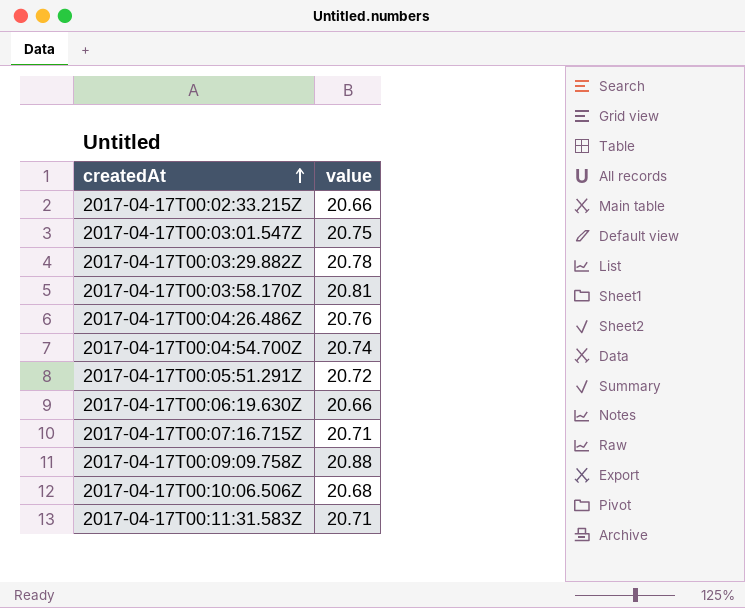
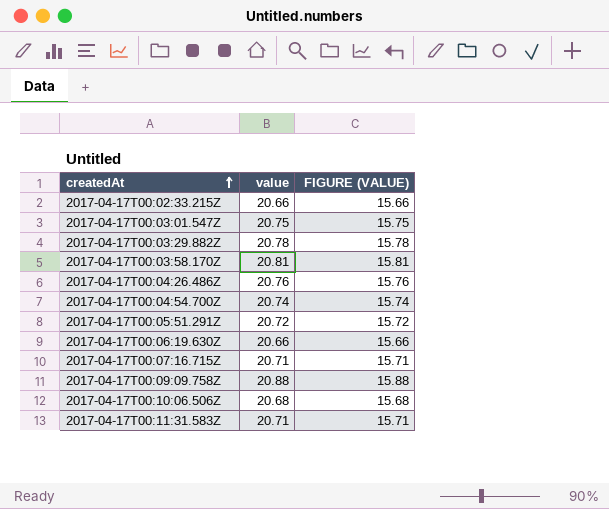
column FIGURE (VALUE) | formula: none -> [value] - 5

